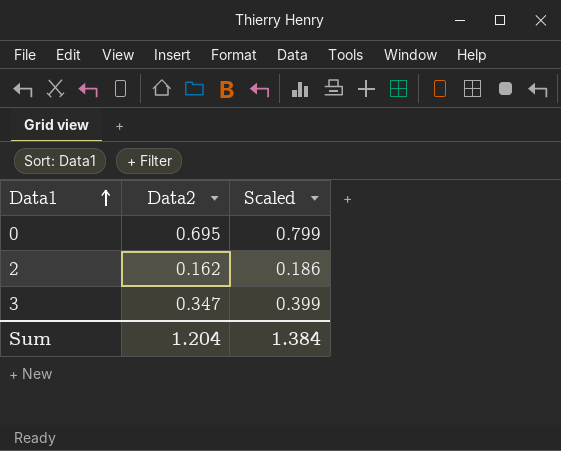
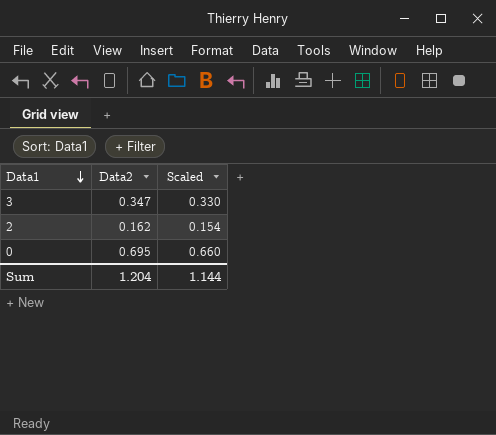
row order: Data1 ascending -> Data1 descending
column Scaled | formula: [Data2] * 1.15 -> [Data2] * 0.95
Sum | Scaled: 1.384 -> 1.144

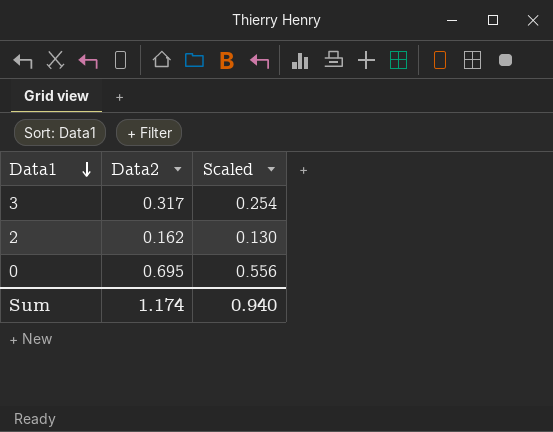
column Scaled | formula: [Data2] * 0.95 -> [Data2] * 0.8
3 | Data2: 0.347 -> 0.317
Sum | Data2: 1.204 -> 1.174
Sum | Scaled: 1.144 -> 0.940

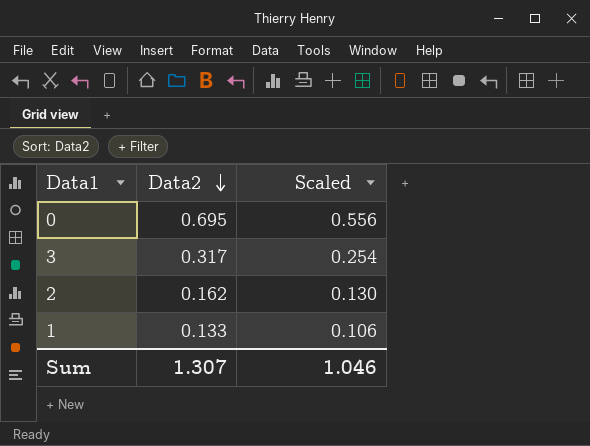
row order: Data1 descending -> Data2 descending
row 1: none -> 0.133 | 0.106
Sum | Data2: 1.174 -> 1.307
Sum | Scaled: 0.940 -> 1.046

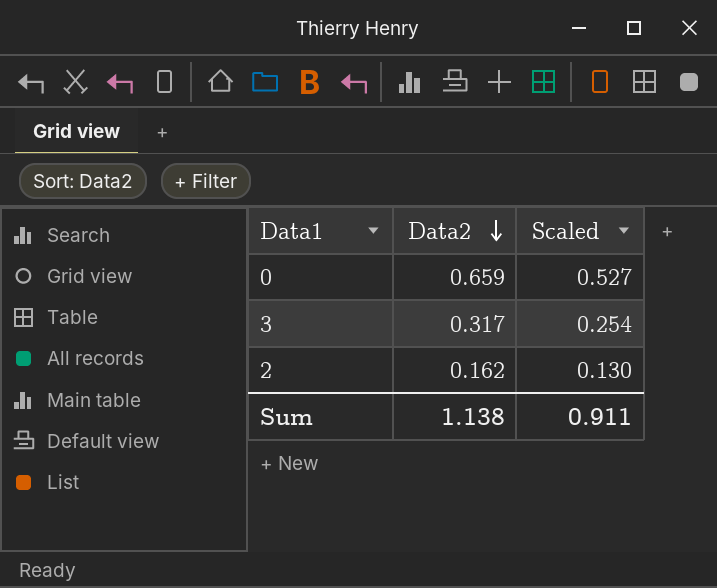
row 1: 0.133 | 0.106 -> none
0 | Data2: 0.695 -> 0.659
0 | Scaled: 0.556 -> 0.527
Sum | Data2: 1.307 -> 1.138
Sum | Scaled: 1.046 -> 0.911

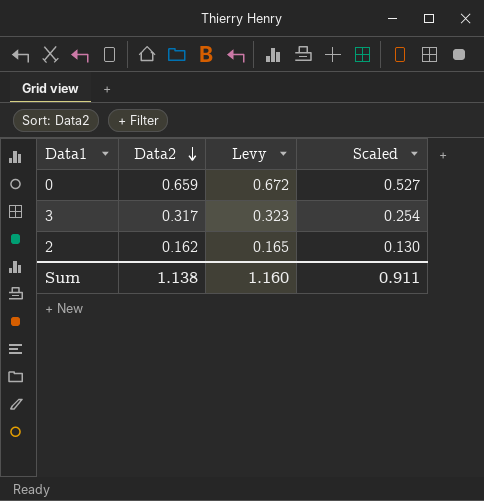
column Levy | formula: none -> [Data2] * 1.02

